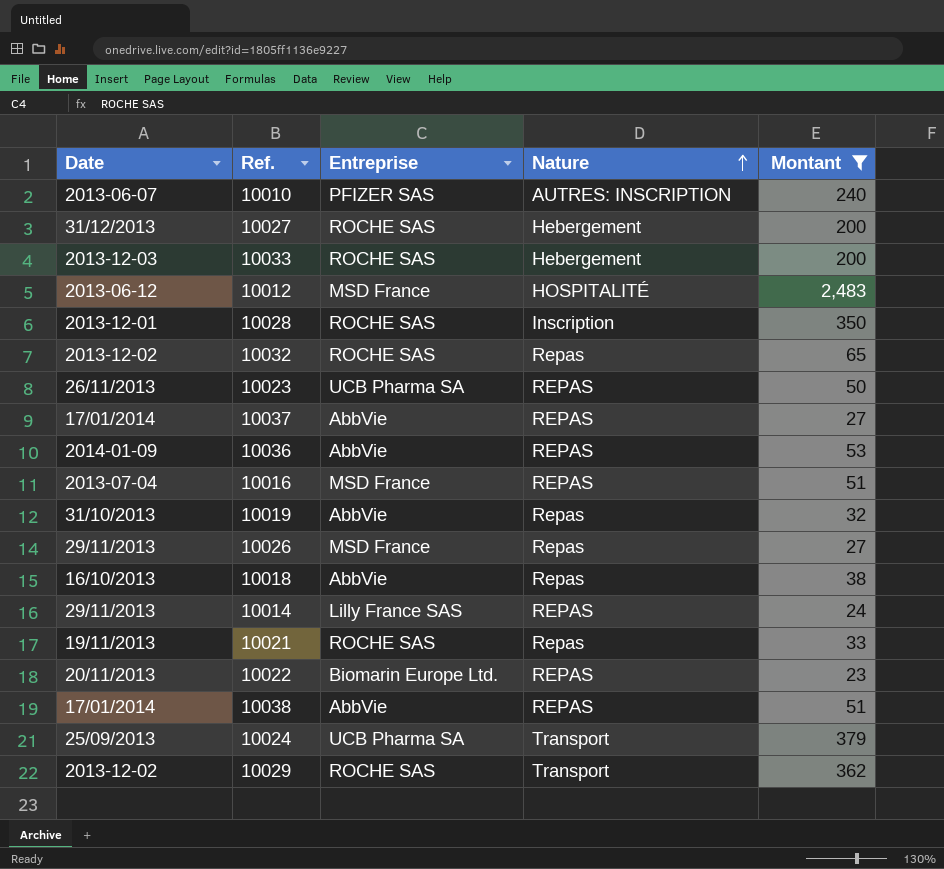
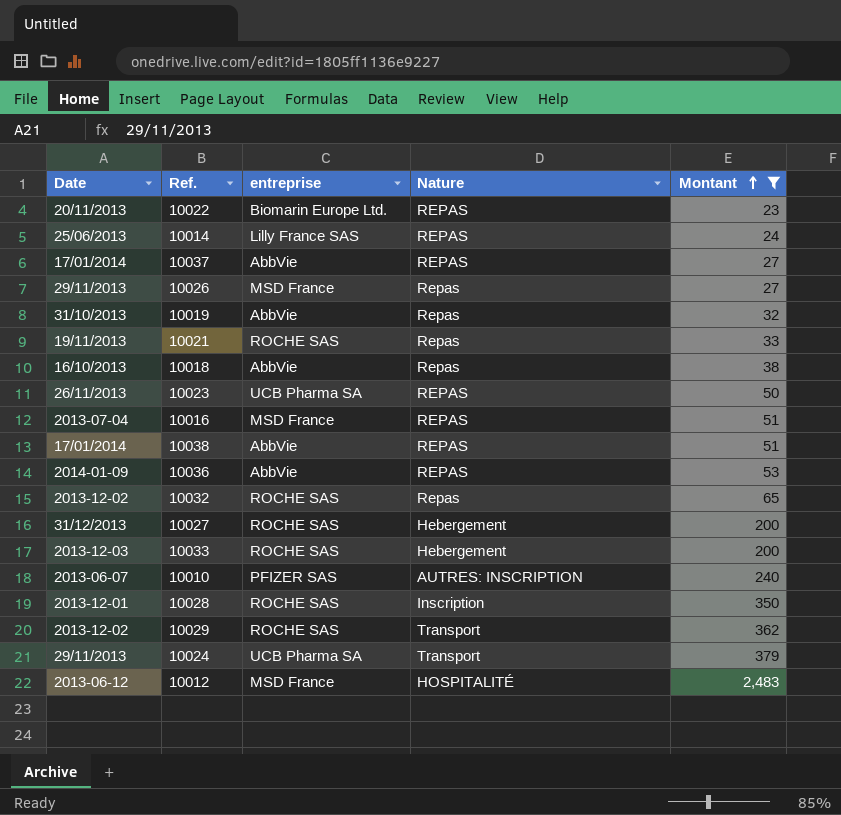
row order: Nature ascending -> Montant ascending
column name: Entreprise -> entreprise
10014 | Date: 29/11/2013 -> 25/06/2013
10024 | Date: 25/09/2013 -> 29/11/2013

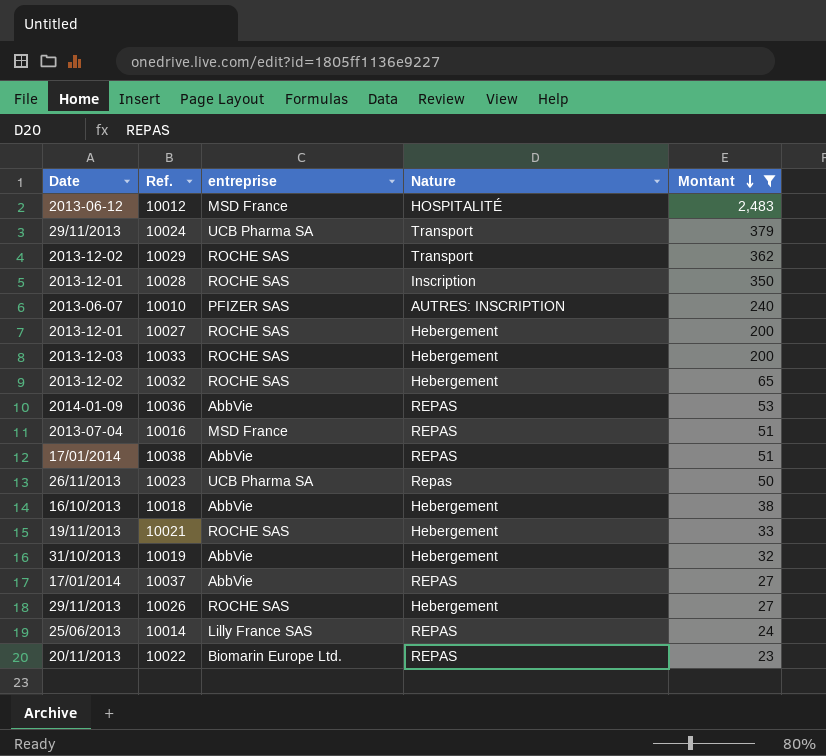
row order: Montant ascending -> Montant descending
10027 | Date: 31/12/2013 -> 2013-12-01
10032 | Nature: Repas -> Hebergement
10023 | Nature: REPAS -> Repas
10018 | Nature: Repas -> Hebergement
10021 | Nature: Repas -> Hebergement
10019 | Nature: Repas -> Hebergement
10026 | entreprise: MSD France -> ROCHE SAS
10026 | Nature: Repas -> Hebergement

